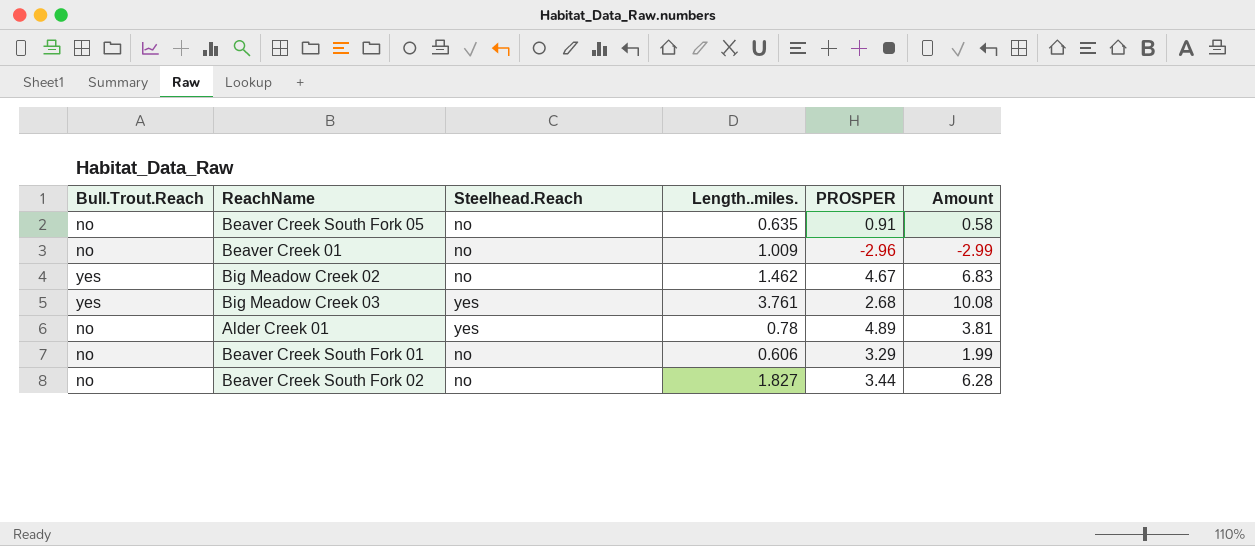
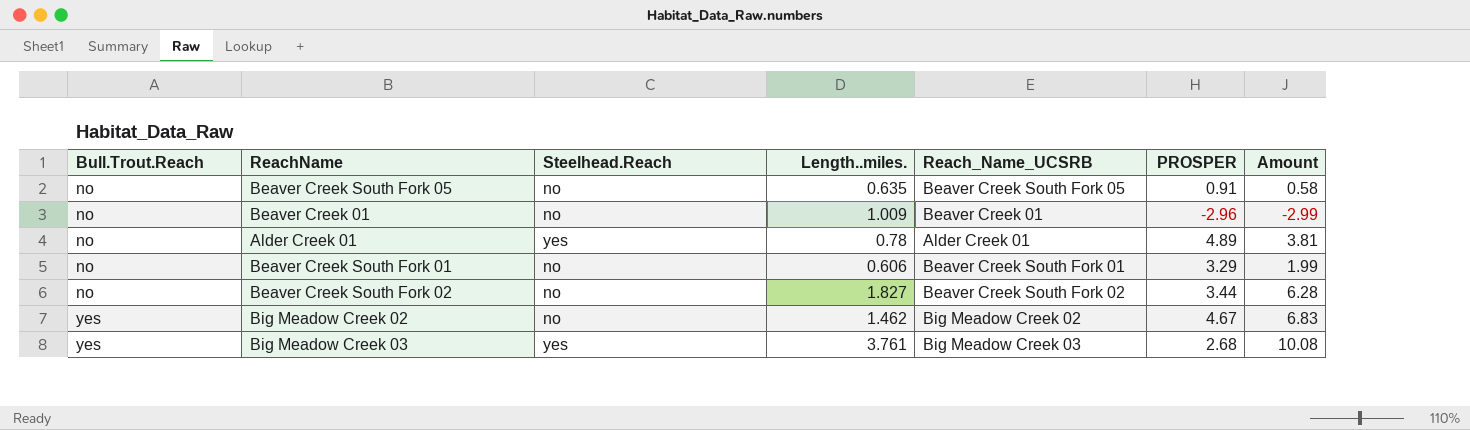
row order: none -> Bull.Trout.Reach ascending
column Reach_Name_UCSRB | position: none -> 5

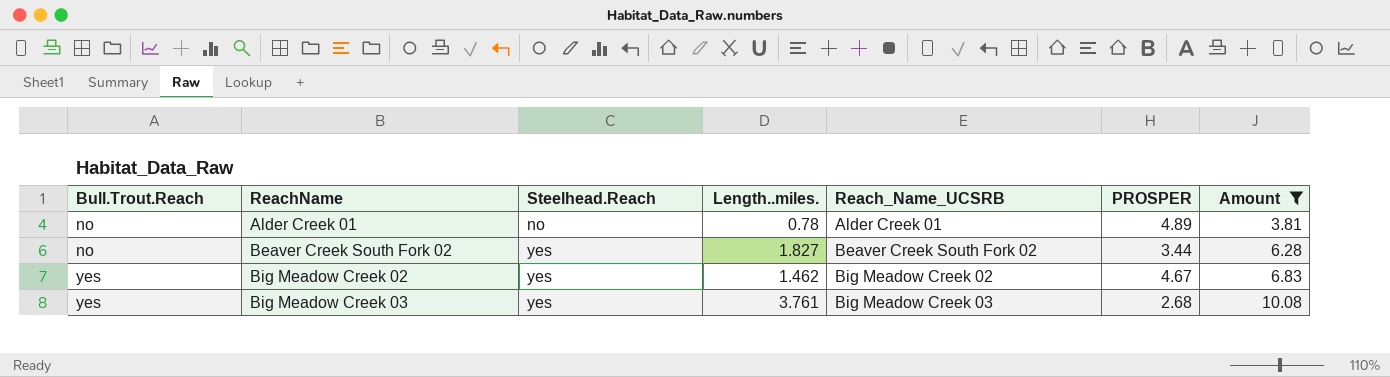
filter: none -> Amount >= 3.81
Alder Creek 01 | Steelhead.Reach: yes -> no
Beaver Creek South Fork 02 | Steelhead.Reach: no -> yes
Big Meadow Creek 02 | Steelhead.Reach: no -> yes

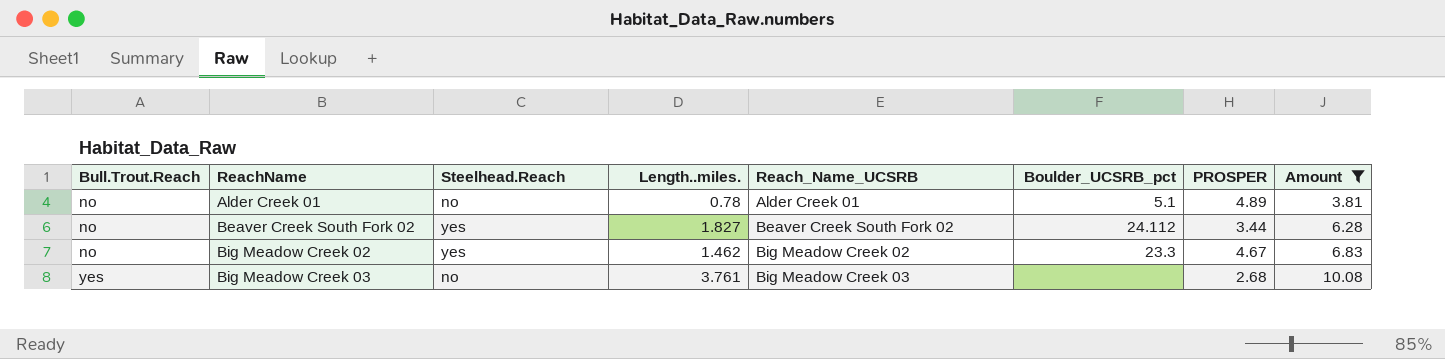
column Boulder_UCSRB_pct | position: none -> 6
Big Meadow Creek 02 | Bull.Trout.Reach: yes -> no
Big Meadow Creek 03 | Steelhead.Reach: yes -> no

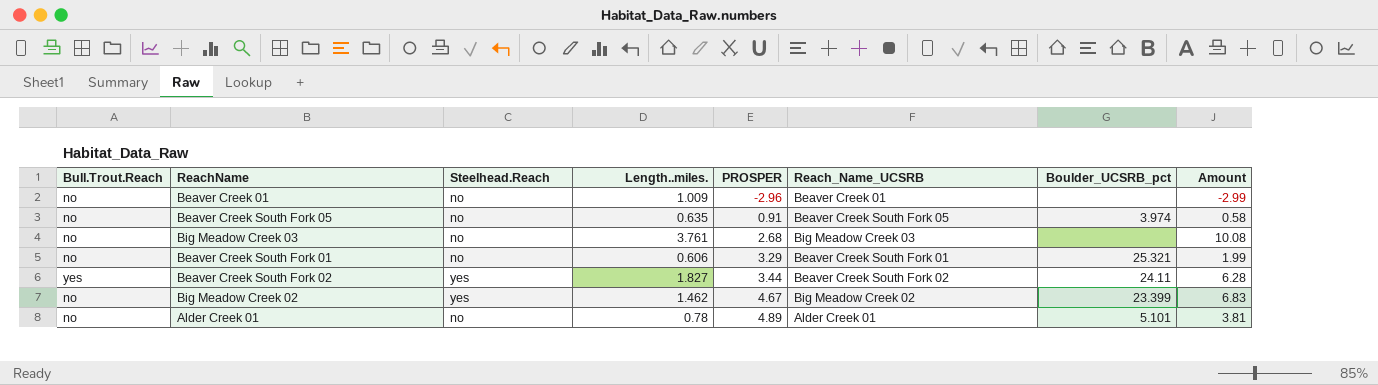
filter: Amount >= 3.81 -> none
row order: Bull.Trout.Reach ascending -> PROSPER ascending
column PROSPER | position: 7 -> 5
Big Meadow Creek 03 | Bull.Trout.Reach: yes -> no
Beaver Creek South Fork 02 | Bull.Trout.Reach: no -> yes
Beaver Creek South Fork 02 | Boulder_UCSRB_pct: 24.112 -> 24.11
Big Meadow Creek 02 | Boulder_UCSRB_pct: 23.3 -> 23.399
Alder Creek 01 | Boulder_UCSRB_pct: 5.1 -> 5.101

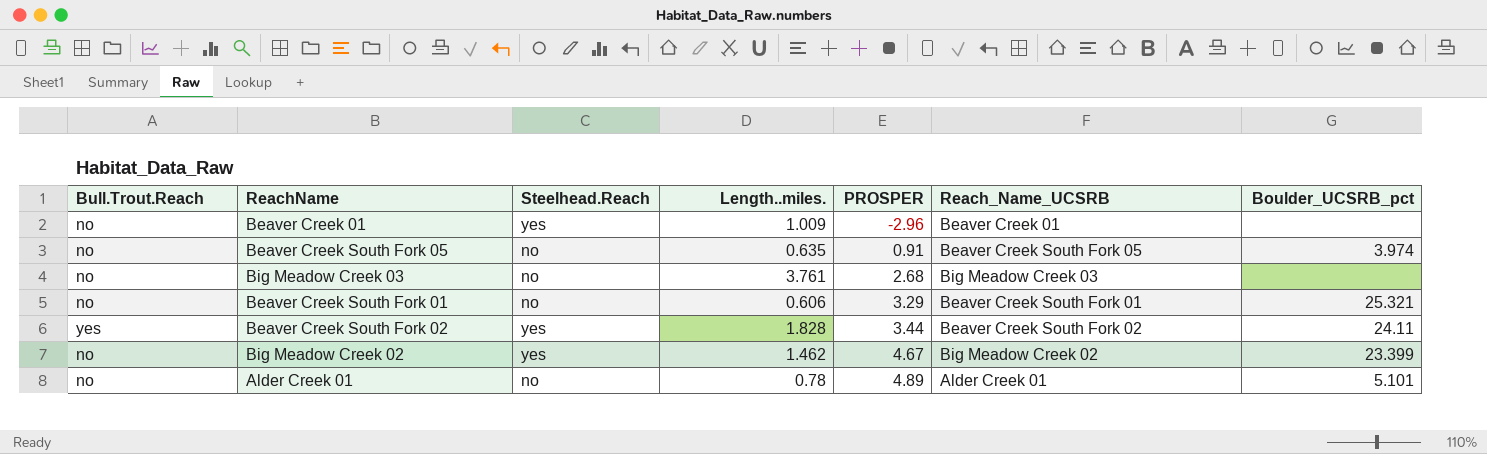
column Amount | formula: [Length..miles.] * [PROSPER] -> none
Beaver Creek 01 | Steelhead.Reach: no -> yes
Beaver Creek South Fork 02 | Length..miles.: 1.827 -> 1.828

